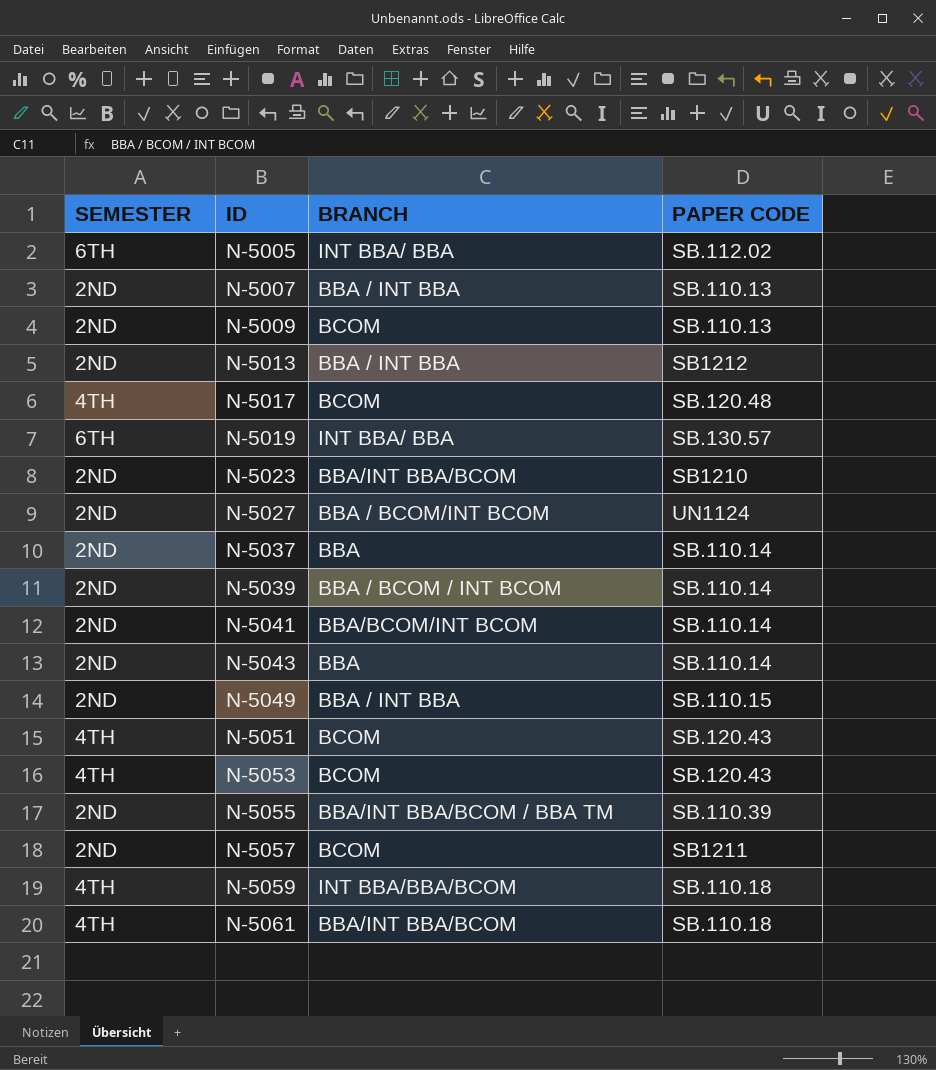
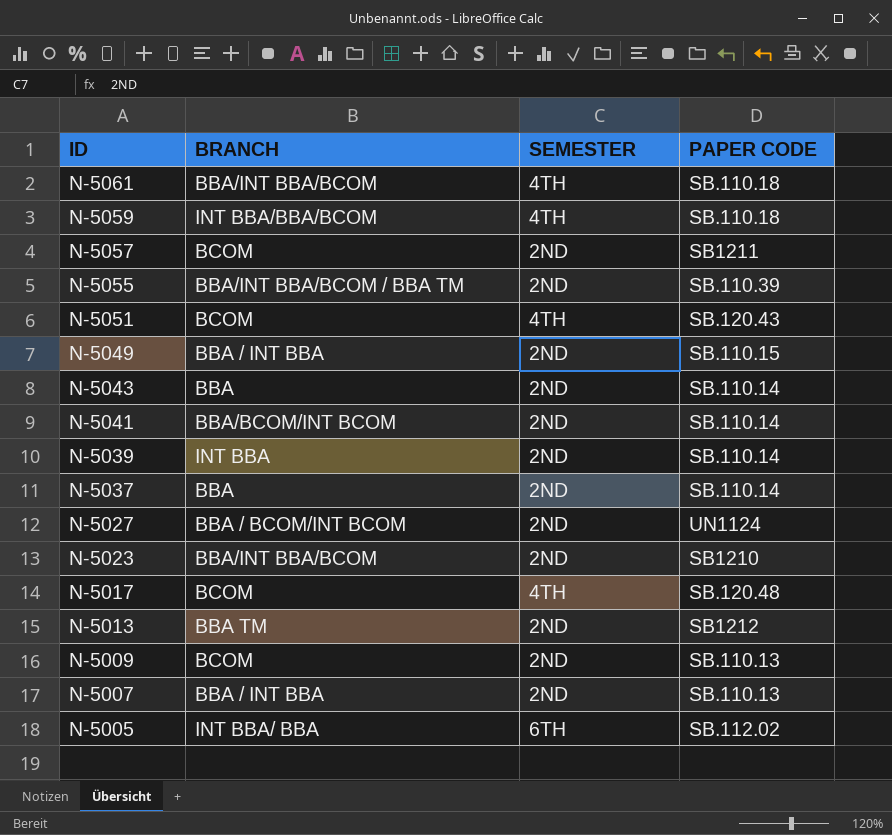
row order: ID ascending -> ID descending
column SEMESTER | position: 1 -> 3
row N-5019: 6TH | INT BBA/ BBA | SB.130.57 -> none
row N-5053: 4TH | BCOM | SB.120.43 -> none
N-5039 | BRANCH: BBA / BCOM / INT BCOM -> INT BBA
N-5013 | BRANCH: BBA / INT BBA -> BBA TM

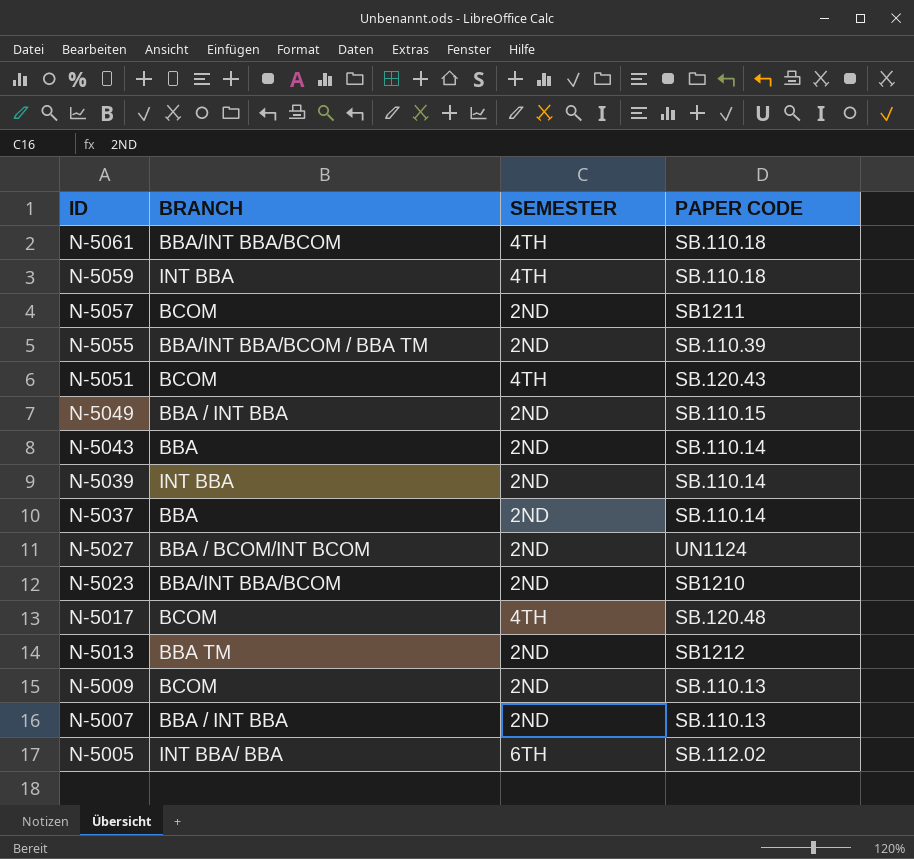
row N-5041: BBA/BCOM/INT BCOM | 2ND | SB.110.14 -> none
N-5059 | BRANCH: INT BBA/BBA/BCOM -> INT BBA

